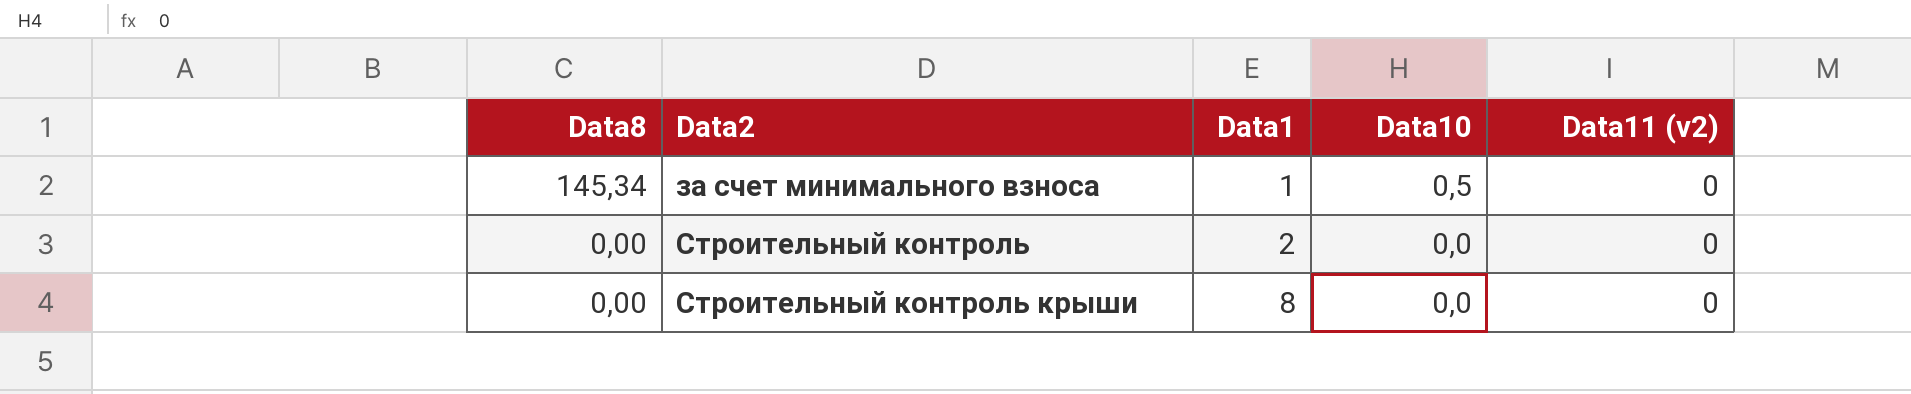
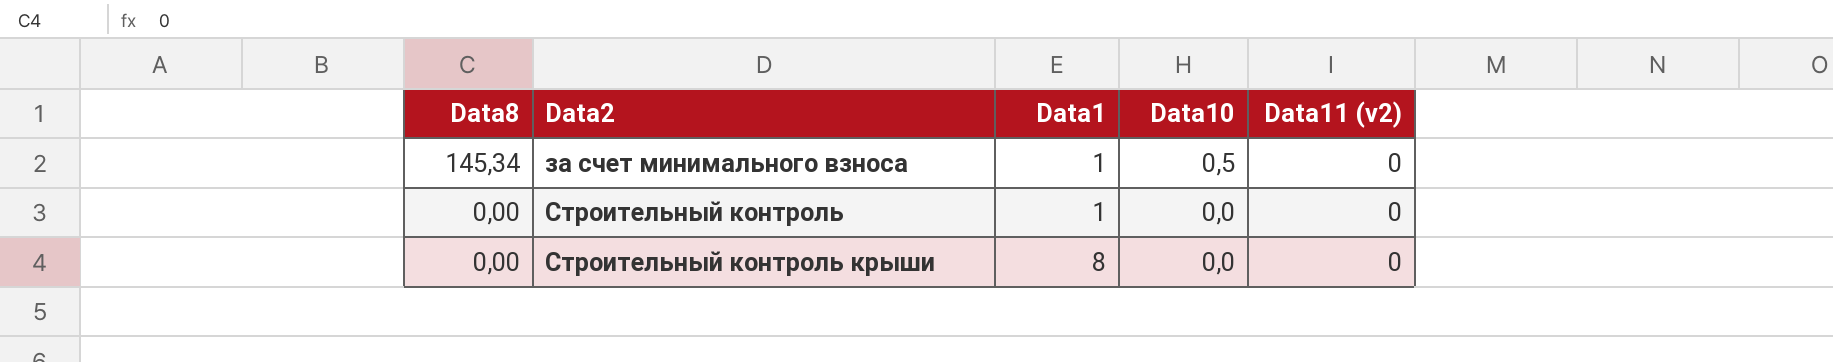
Строительный контроль | Data1: 2 -> 1

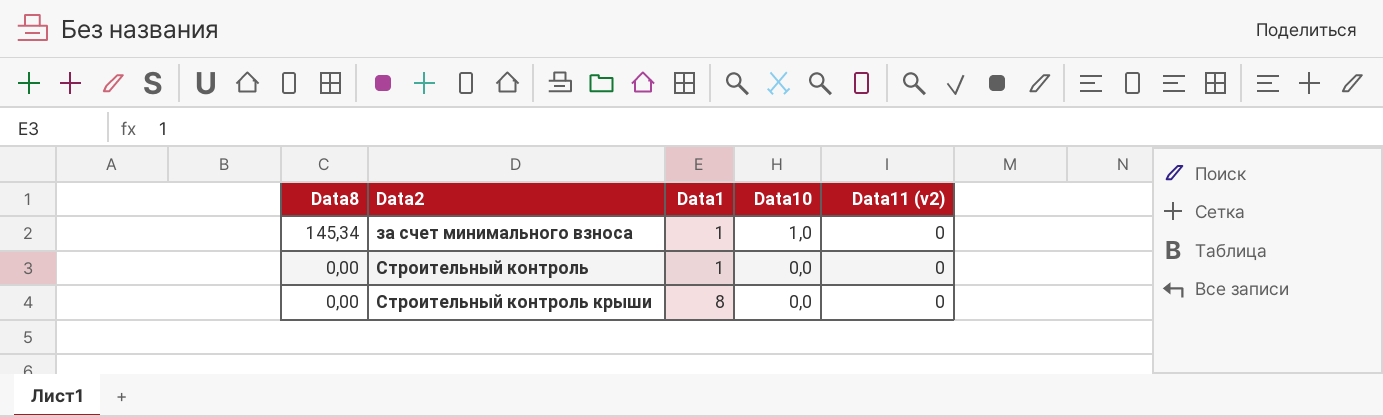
за счет минимального взноса | Data10: 0,5 -> 1,0

